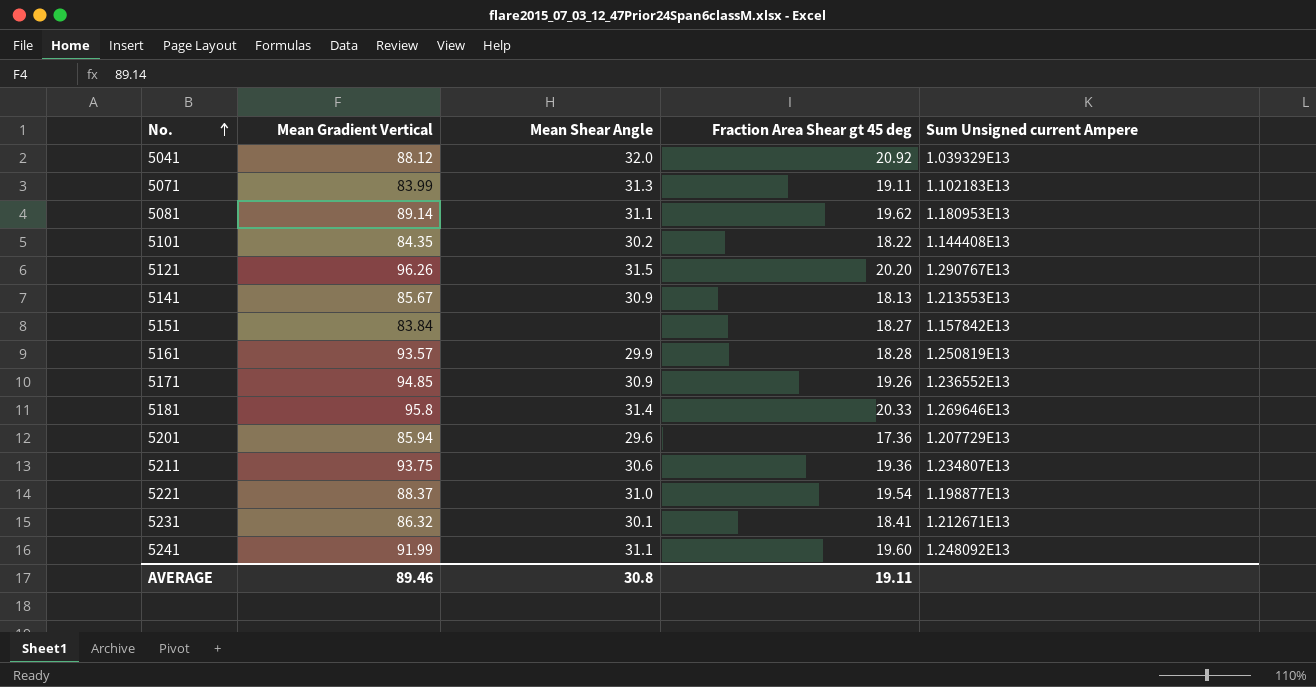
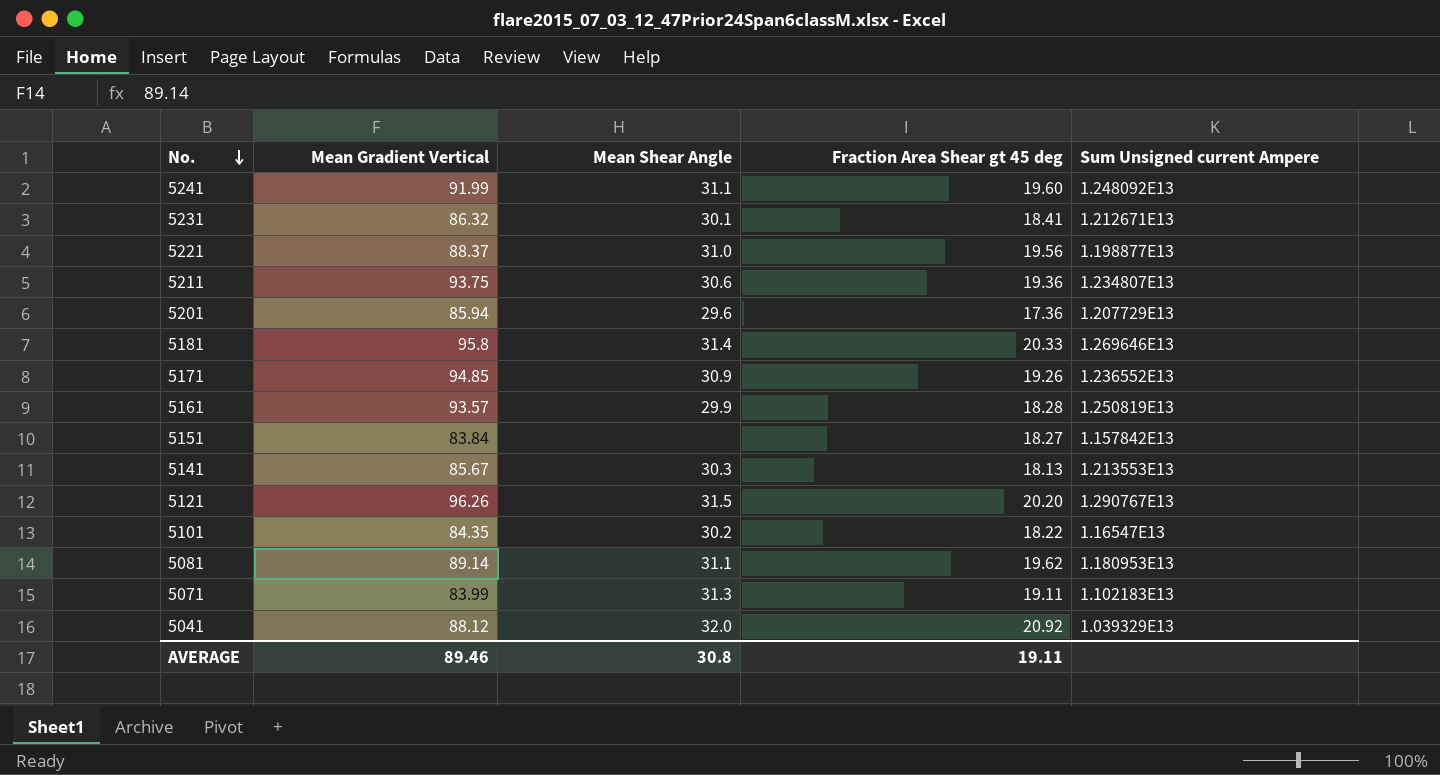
row order: No. ascending -> No. descending
5221 | Fraction Area Shear gt 45 deg: 19.54 -> 19.56
5141 | Mean Shear Angle: 30.9 -> 30.3
5101 | Sum Unsigned current Ampere: 1.144408E13 -> 1.16547E13

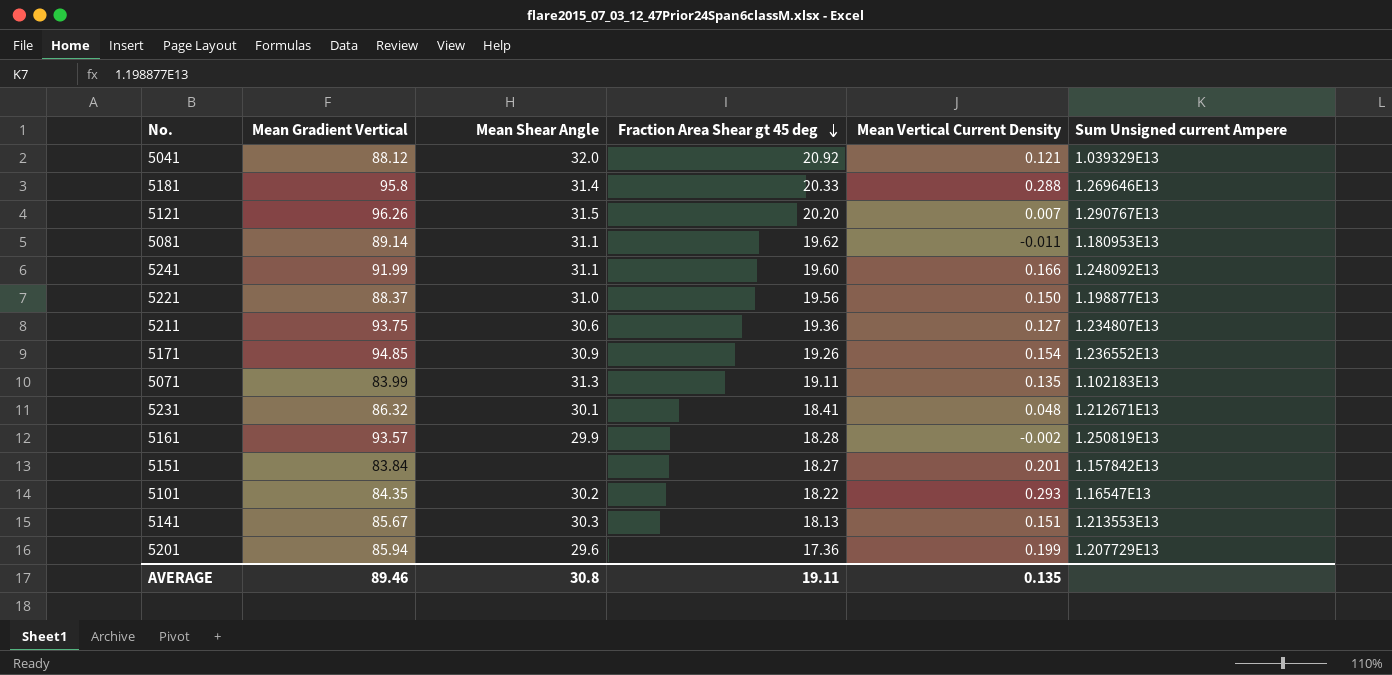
row order: No. descending -> Fraction Area Shear gt 45 deg descending
column Mean Vertical Current Density | position: none -> 5

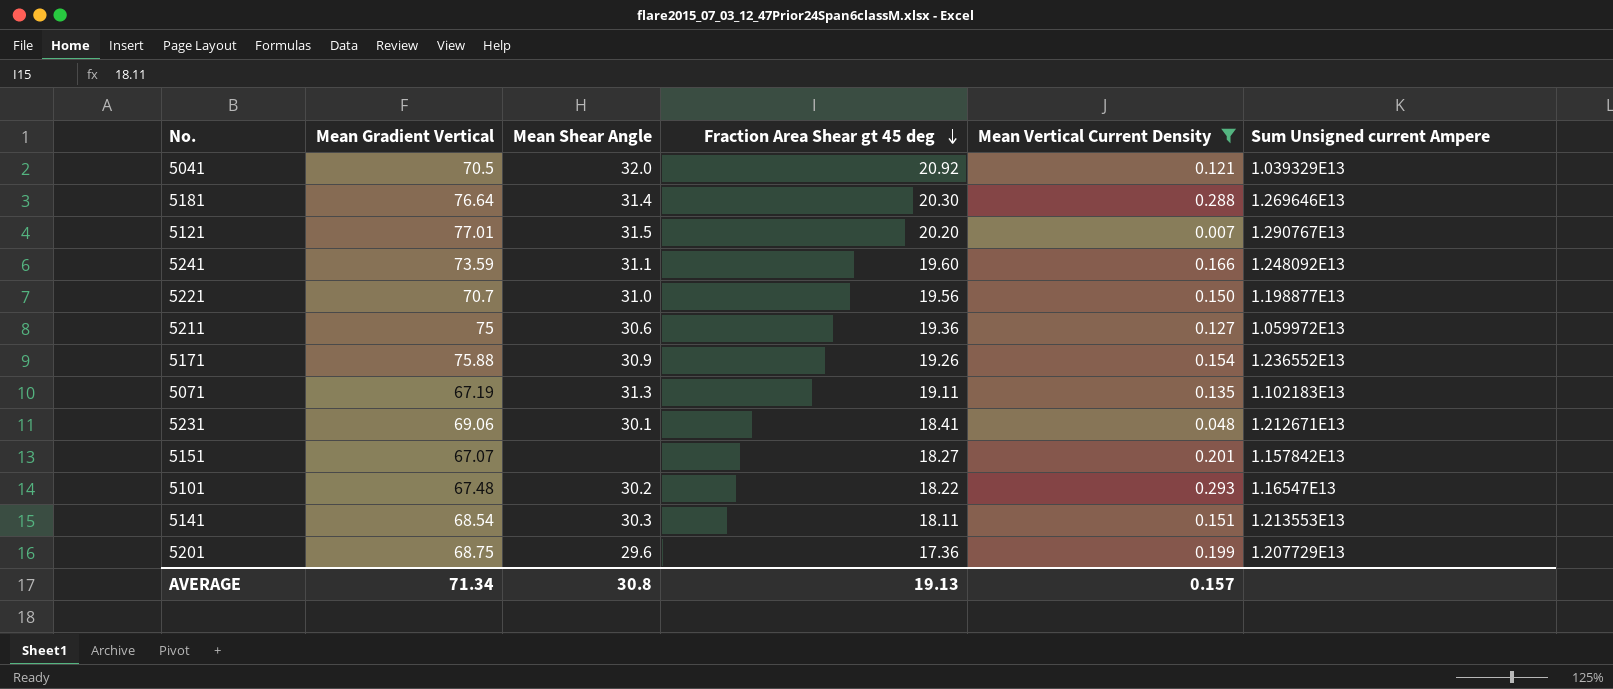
filter: none -> Mean Vertical Current Density >= 0.007
5041 | Mean Gradient Vertical: 88.12 -> 70.5
5181 | Mean Gradient Vertical: 95.8 -> 76.64
5181 | Fraction Area Shear gt 45 deg: 20.33 -> 20.30
5121 | Mean Gradient Vertical: 96.26 -> 77.01
5241 | Mean Gradient Vertical: 91.99 -> 73.59
5221 | Mean Gradient Vertical: 88.37 -> 70.7
5211 | Mean Gradient Vertical: 93.75 -> 75
5211 | Sum Unsigned current Ampere: 1.234807E13 -> 1.059972E13
5171 | Mean Gradient Vertical: 94.85 -> 75.88
5071 | Mean Gradient Vertical: 83.99 -> 67.19
5231 | Mean Gradient Vertical: 86.32 -> 69.06
5151 | Mean Gradient Vertical: 83.84 -> 67.07
5101 | Mean Gradient Vertical: 84.35 -> 67.48
5141 | Mean Gradient Vertical: 85.67 -> 68.54
5141 | Fraction Area Shear gt 45 deg: 18.13 -> 18.11
5201 | Mean Gradient Vertical: 85.94 -> 68.75
AVERAGE | Mean Gradient Vertical: 89.46 -> 71.34
AVERAGE | Fraction Area Shear gt 45 deg: 19.11 -> 19.13
AVERAGE | Mean Vertical Current Density: 0.135 -> 0.157

